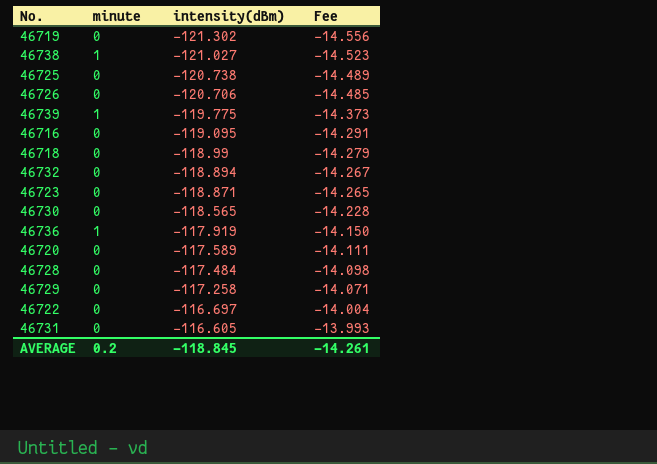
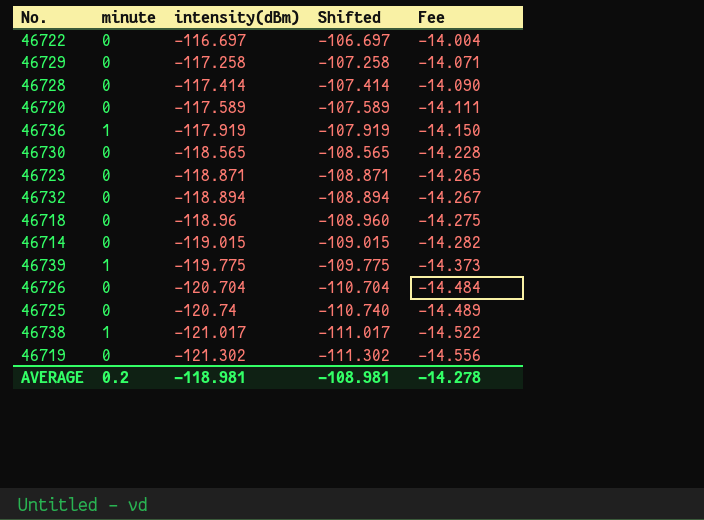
row order: intensity(dBm) ascending -> intensity(dBm) descending
column Shifted | formula: none -> [intensity(dBm)] + 10
row 46716: 0 | -119.095 | -14.291 -> none
row 46731: 0 | -116.605 | -13.993 -> none
46728 | intensity(dBm): -117.484 -> -117.414
46728 | Fee: -14.098 -> -14.090
46718 | intensity(dBm): -118.99 -> -118.96
46718 | Fee: -14.279 -> -14.275
row 46714: none -> 0 | -119.015 | -109.015 | -14.282
46726 | intensity(dBm): -120.706 -> -120.704
46726 | Fee: -14.485 -> -14.484
46725 | intensity(dBm): -120.738 -> -120.74
46738 | intensity(dBm): -121.027 -> -121.017
46738 | Fee: -14.523 -> -14.522
AVERAGE | intensity(dBm): -118.845 -> -118.981
AVERAGE | Fee: -14.261 -> -14.278

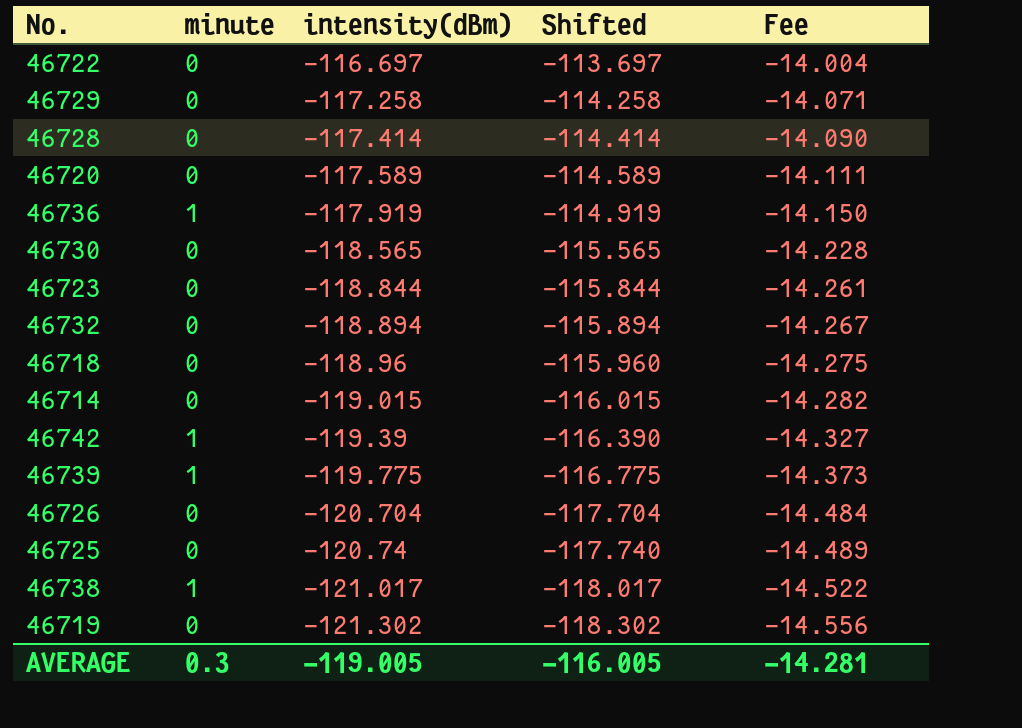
column Shifted | formula: [intensity(dBm)] + 10 -> [intensity(dBm)] + 3
46723 | intensity(dBm): -118.871 -> -118.844
46723 | Fee: -14.265 -> -14.261
row 46742: none -> 1 | -119.39 | -116.390 | -14.327
AVERAGE | minute: 0.2 -> 0.3
AVERAGE | intensity(dBm): -118.981 -> -119.005
AVERAGE | Shifted: -108.981 -> -116.005
AVERAGE | Fee: -14.278 -> -14.281

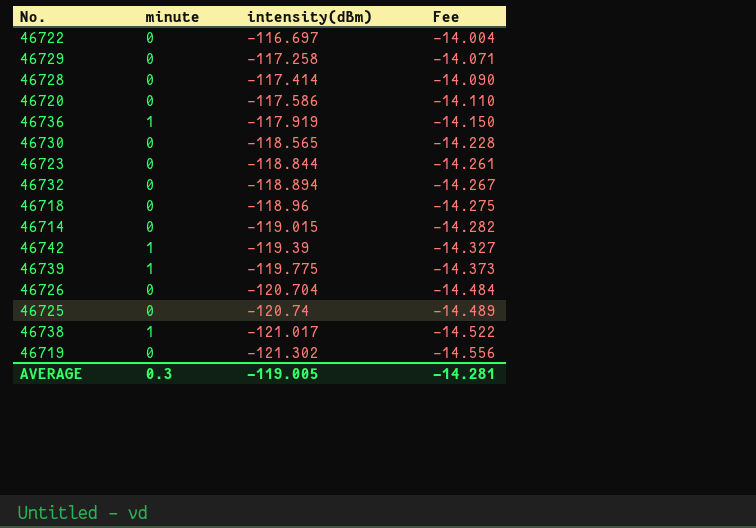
column Shifted | formula: [intensity(dBm)] + 3 -> none
46720 | intensity(dBm): -117.589 -> -117.586
46720 | Fee: -14.111 -> -14.110

